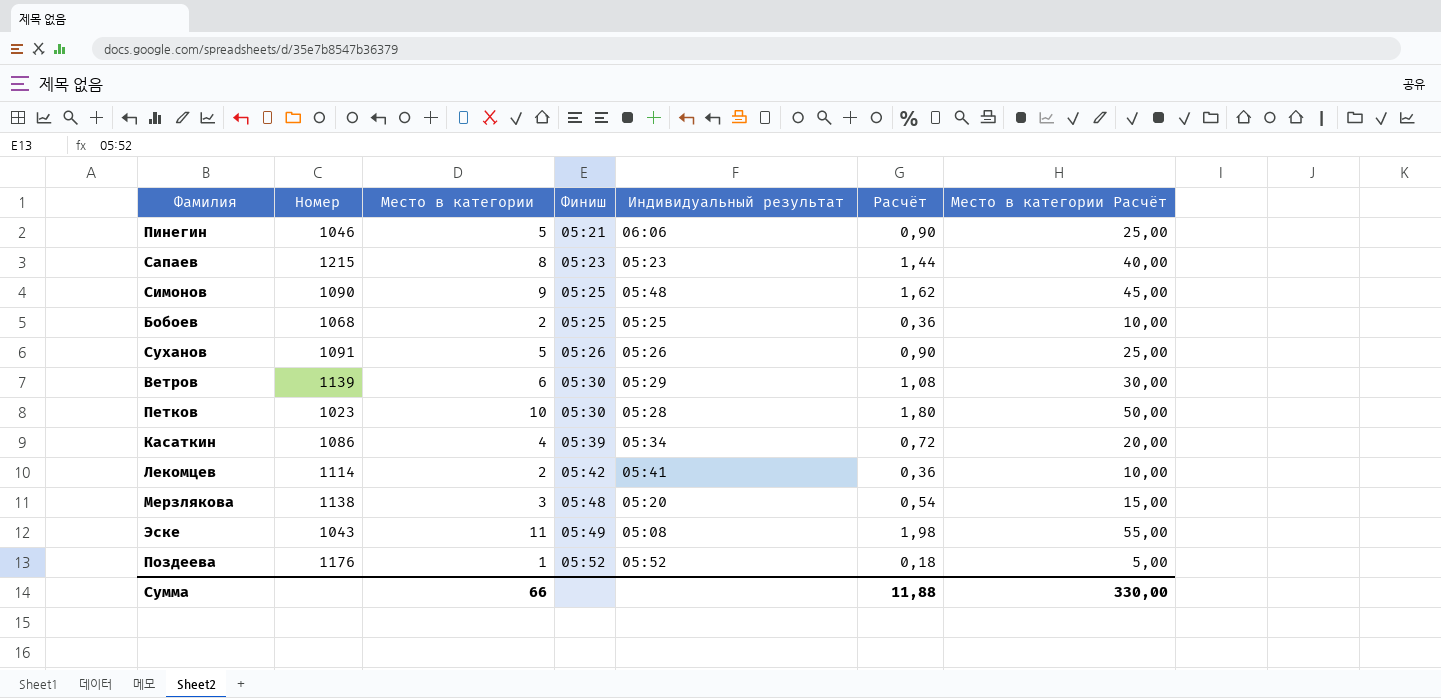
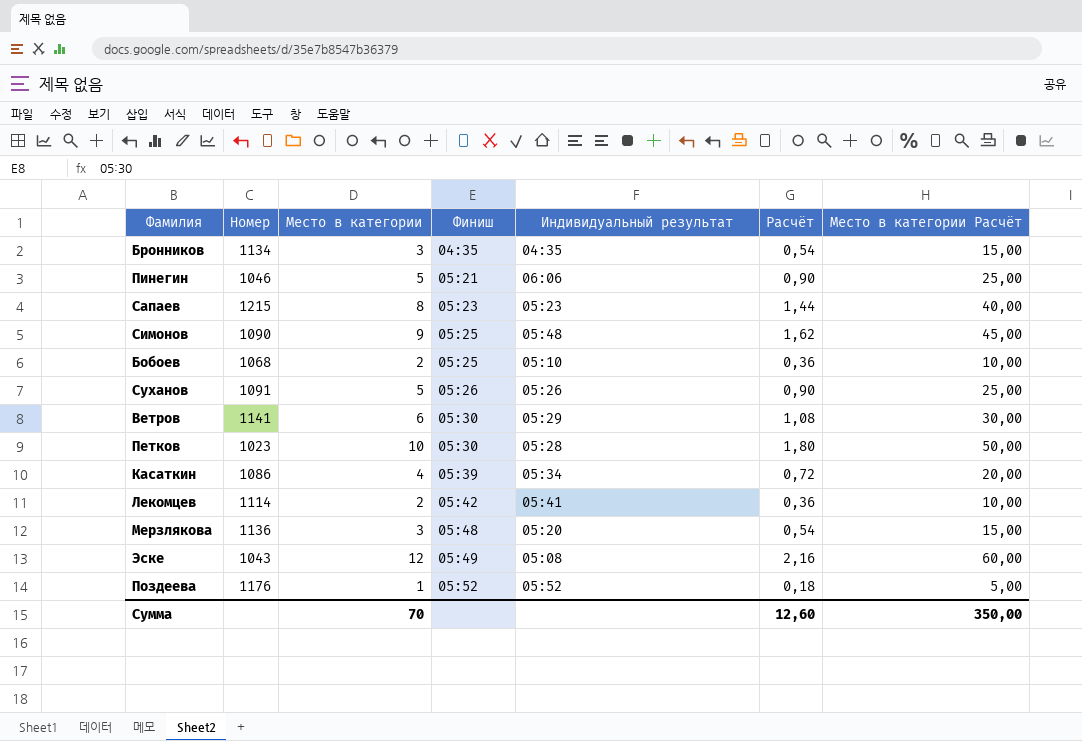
row Бронников: none -> 1134 | 3 | 04:35 | 04:35 | 0,54 | 15,00
Бобоев | Индивидуальный результат: 05:25 -> 05:10
Ветров | Номер: 1139 -> 1141
Мерзлякова | Номер: 1138 -> 1136
Эске | Место в категории: 11 -> 12
Эске | Расчёт: 1,98 -> 2,16
Эске | Место в категории Расчёт: 55,00 -> 60,00
Сумма | Место в категории: 66 -> 70
Сумма | Расчёт: 11,88 -> 12,60
Сумма | Место в категории Расчёт: 330,00 -> 350,00

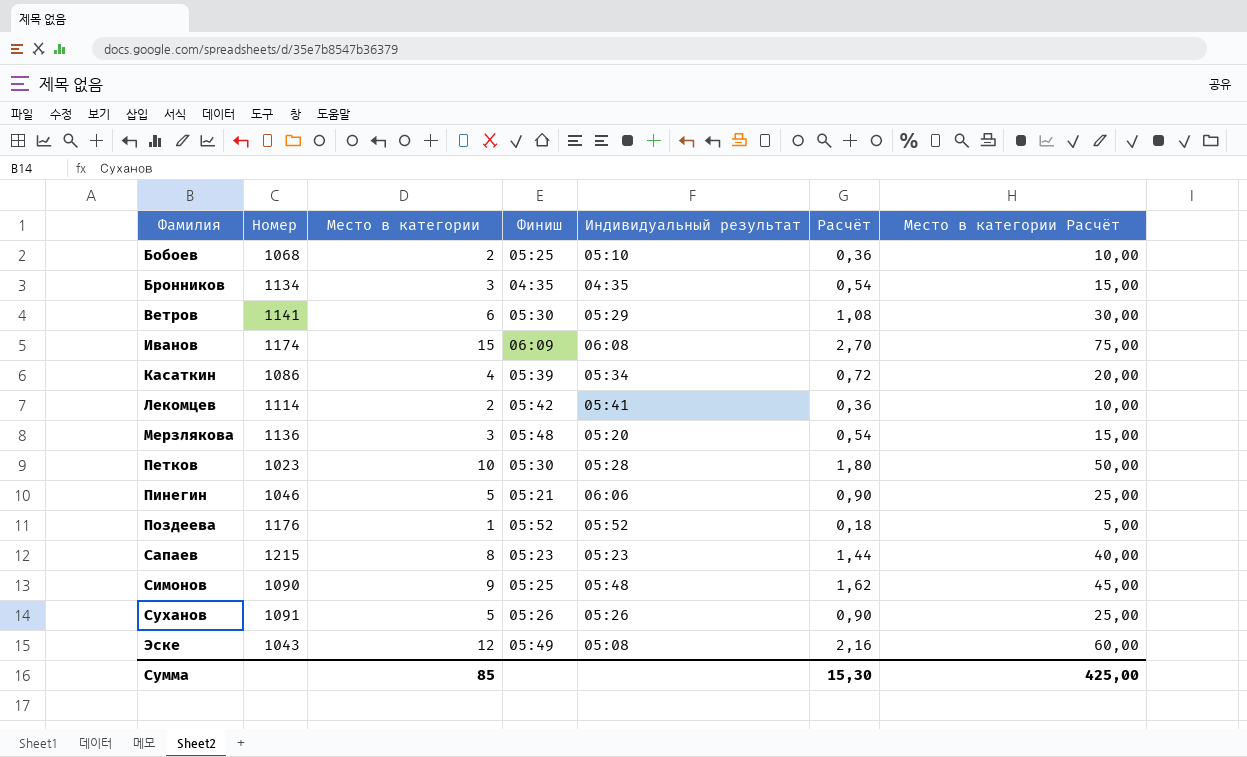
row order: Финиш ascending -> Фамилия ascending
row Иванов: none -> 1174 | 15 | 06:09 | 06:08 | 2,70 | 75,00
Сумма | Место в категории: 70 -> 85
Сумма | Расчёт: 12,60 -> 15,30
Сумма | Место в категории Расчёт: 350,00 -> 425,00

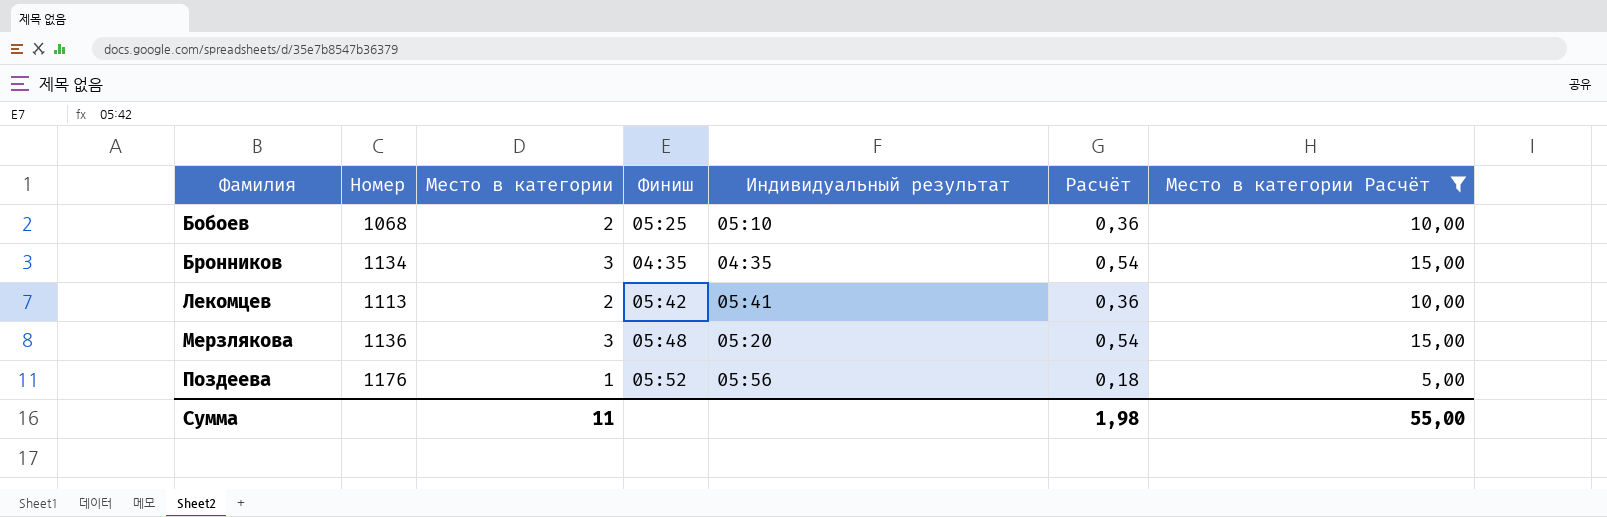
filter: none -> Место в категории Расчёт <= 15,00
Лекомцев | Номер: 1114 -> 1113
Поздеева | Индивидуальный результат: 05:52 -> 05:56
Сумма | Место в категории: 85 -> 11
Сумма | Расчёт: 15,30 -> 1,98
Сумма | Место в категории Расчёт: 425,00 -> 55,00

